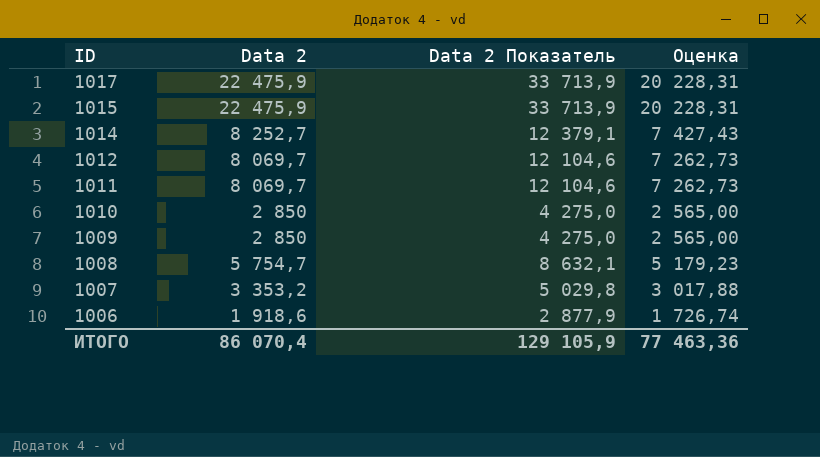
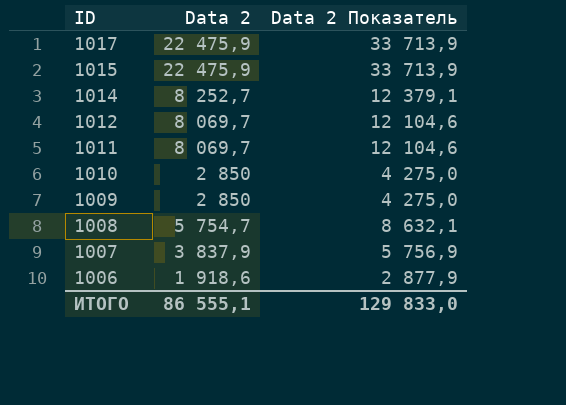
column Оценка | formula: [Data 2] * 0,9 -> none
1007 | Data 2: 3 353,2 -> 3 837,9
1007 | Data 2 Показатель: 5 029,8 -> 5 756,9
ИТОГО | Data 2: 86 070,4 -> 86 555,1
ИТОГО | Data 2 Показатель: 129 105,9 -> 129 833,0

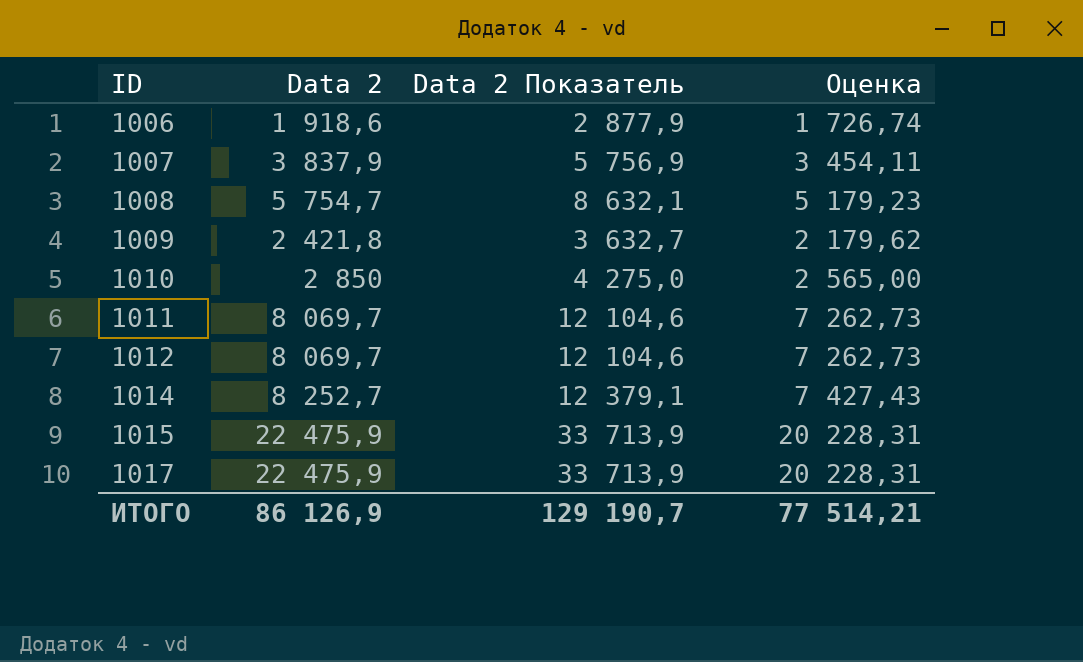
row order: ID descending -> ID ascending
column Оценка | formula: none -> [Data 2] * 0,9
1009 | Data 2: 2 850 -> 2 421,8
1009 | Data 2 Показатель: 4 275,0 -> 3 632,7
ИТОГО | Data 2: 86 555,1 -> 86 126,9
ИТОГО | Data 2 Показатель: 129 833,0 -> 129 190,7

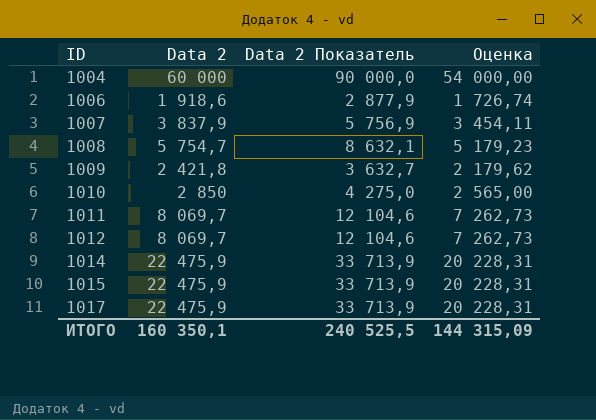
row 1004: none -> 60 000 | 90 000,0 | 54 000,00
1014 | Data 2: 8 252,7 -> 22 475,9
1014 | Data 2 Показатель: 12 379,1 -> 33 713,9
1014 | Оценка: 7 427,43 -> 20 228,31
ИТОГО | Data 2: 86 126,9 -> 160 350,1
ИТОГО | Data 2 Показатель: 129 190,7 -> 240 525,5
ИТОГО | Оценка: 77 514,21 -> 144 315,09

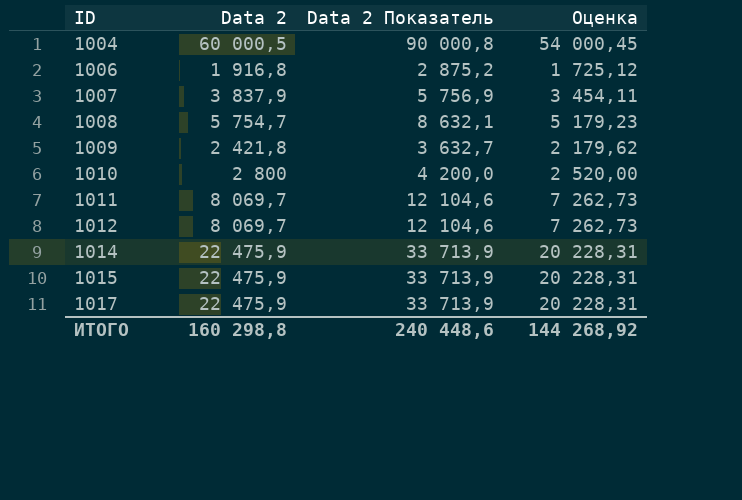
1004 | Data 2: 60 000 -> 60 000,5
1004 | Data 2 Показатель: 90 000,0 -> 90 000,8
1004 | Оценка: 54 000,00 -> 54 000,45
1006 | Data 2: 1 918,6 -> 1 916,8
1006 | Data 2 Показатель: 2 877,9 -> 2 875,2
1006 | Оценка: 1 726,74 -> 1 725,12
1010 | Data 2: 2 850 -> 2 800
1010 | Data 2 Показатель: 4 275,0 -> 4 200,0
1010 | Оценка: 2 565,00 -> 2 520,00
ИТОГО | Data 2: 160 350,1 -> 160 298,8
ИТОГО | Data 2 Показатель: 240 525,5 -> 240 448,6
ИТОГО | Оценка: 144 315,09 -> 144 268,92

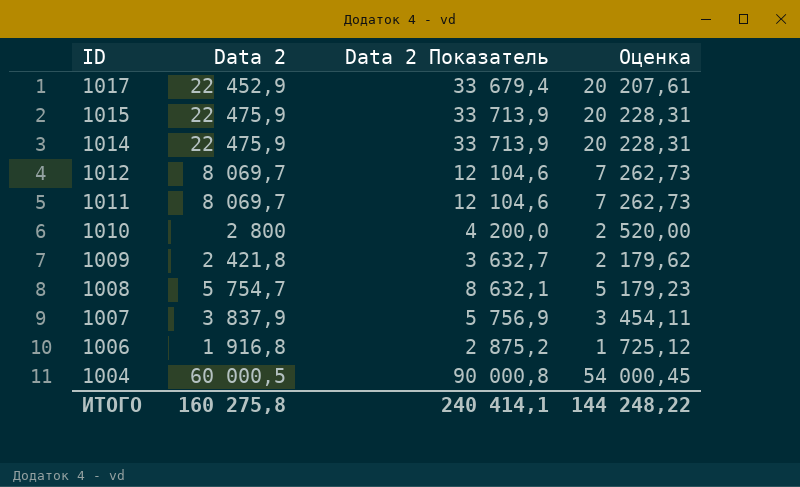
row order: ID ascending -> ID descending
1017 | Data 2: 22 475,9 -> 22 452,9
1017 | Data 2 Показатель: 33 713,9 -> 33 679,4
1017 | Оценка: 20 228,31 -> 20 207,61
ИТОГО | Data 2: 160 298,8 -> 160 275,8
ИТОГО | Data 2 Показатель: 240 448,6 -> 240 414,1
ИТОГО | Оценка: 144 268,92 -> 144 248,22

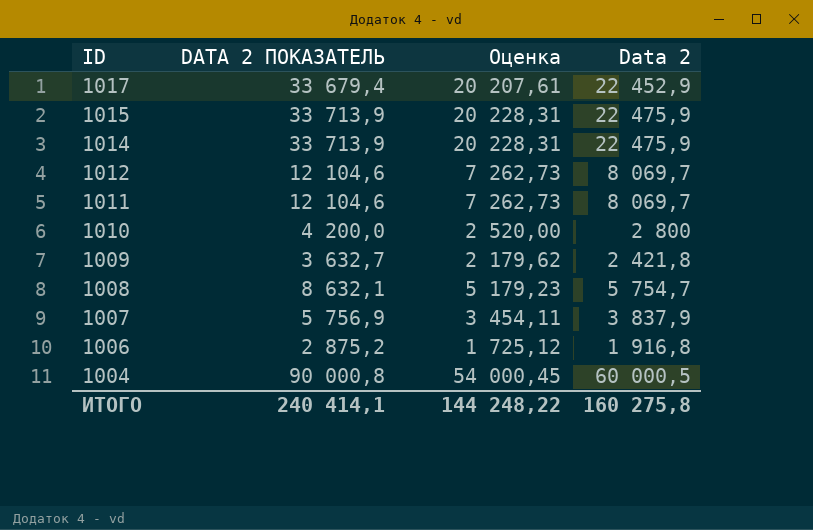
column name: Data 2 Показатель -> DATA 2 ПОКАЗАТЕЛЬ
column Data 2 | position: 2 -> 4

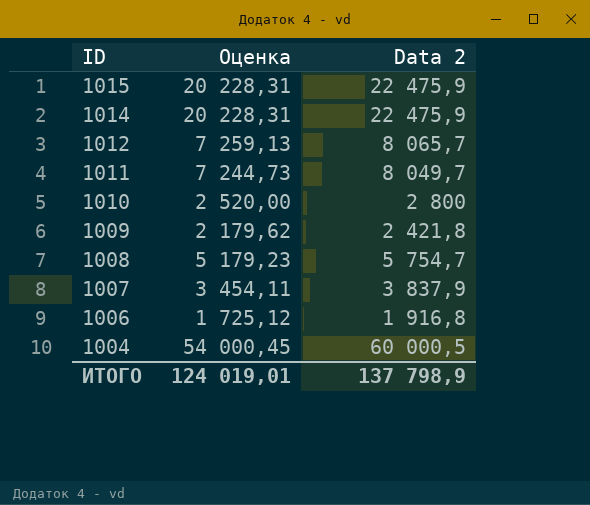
column DATA 2 ПОКАЗАТЕЛЬ | formula: [Data 2] * 1,5 -> none
row 1017: 33 679,4 | 20 207,61 | 22 452,9 -> none
1012 | Оценка: 7 262,73 -> 7 259,13
1012 | Data 2: 8 069,7 -> 8 065,7
1011 | Оценка: 7 262,73 -> 7 244,73
1011 | Data 2: 8 069,7 -> 8 049,7
ИТОГО | Оценка: 144 248,22 -> 124 019,01
ИТОГО | Data 2: 160 275,8 -> 137 798,9

